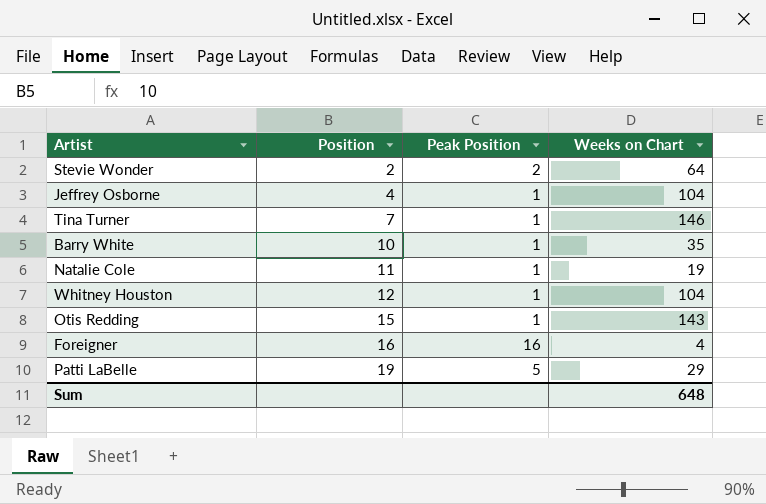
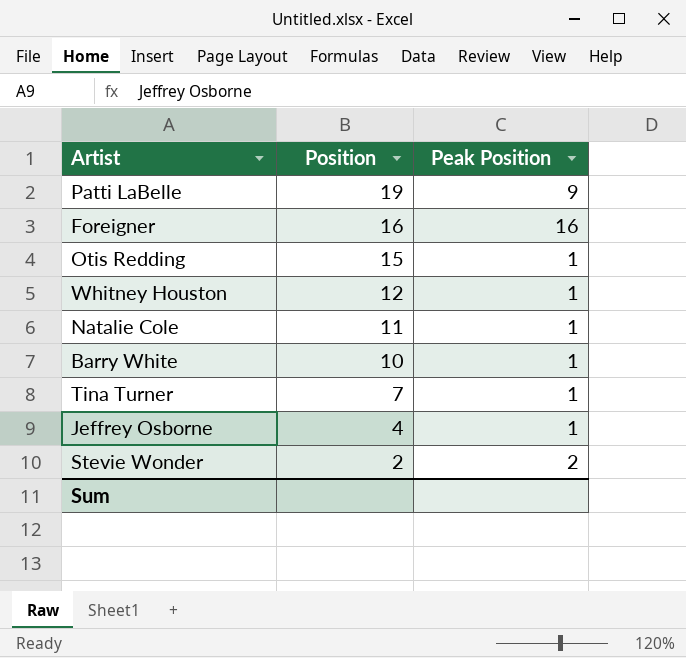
row order: Position ascending -> Position descending
column Weeks on Chart | position: 4 -> none
Patti LaBelle | Peak Position: 5 -> 9

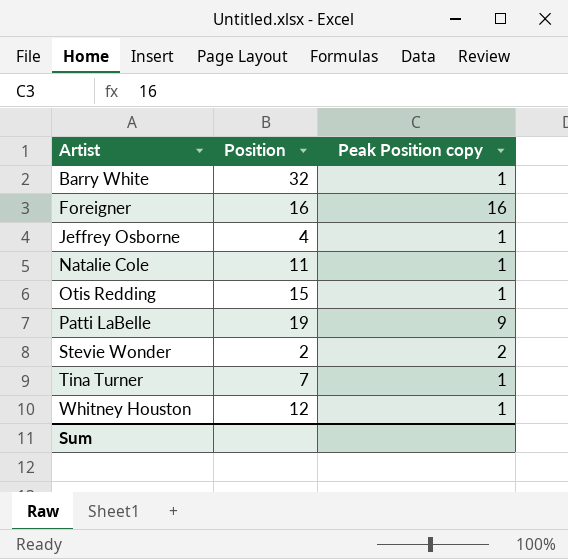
row order: Position descending -> Artist ascending
column name: Peak Position -> Peak Position copy
Barry White | Position: 10 -> 32

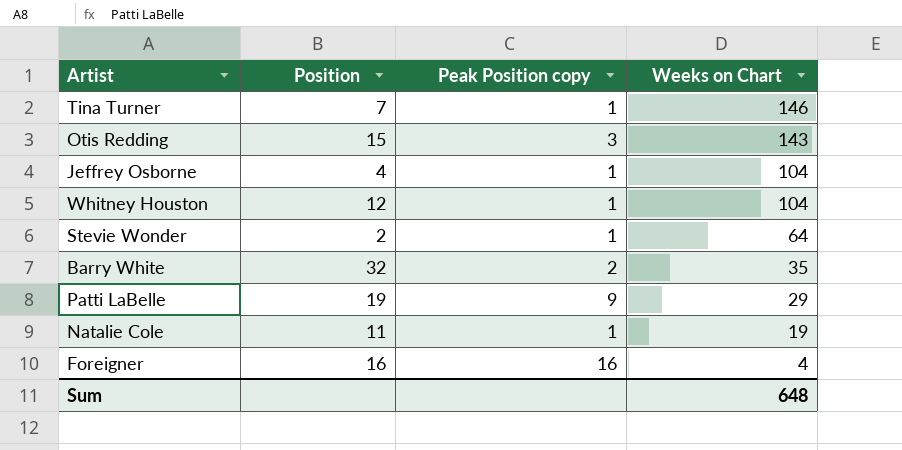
row order: Artist ascending -> Weeks on Chart descending
column Weeks on Chart | position: none -> 4
Otis Redding | Peak Position copy: 1 -> 3
Stevie Wonder | Peak Position copy: 2 -> 1
Barry White | Peak Position copy: 1 -> 2

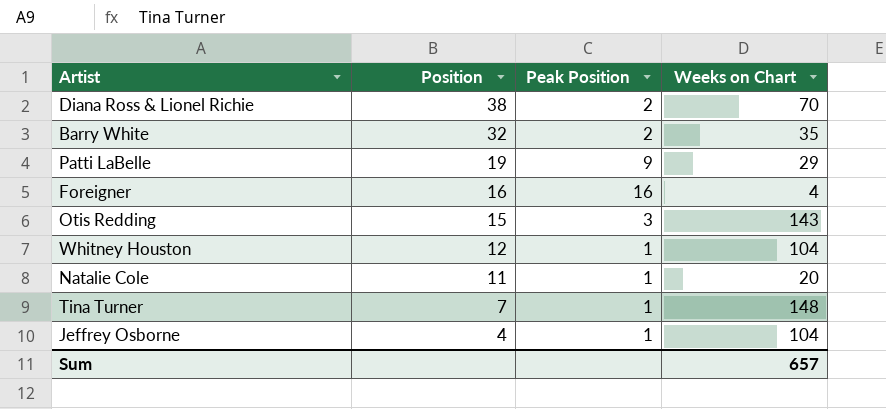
row order: Weeks on Chart descending -> Position descending
column name: Peak Position copy -> Peak Position
row Stevie Wonder: 2 | 1 | 64 -> none
row Diana Ross & Lionel Richie: none -> 38 | 2 | 70
Natalie Cole | Weeks on Chart: 19 -> 20
Tina Turner | Weeks on Chart: 146 -> 148
Sum | Weeks on Chart: 648 -> 657

